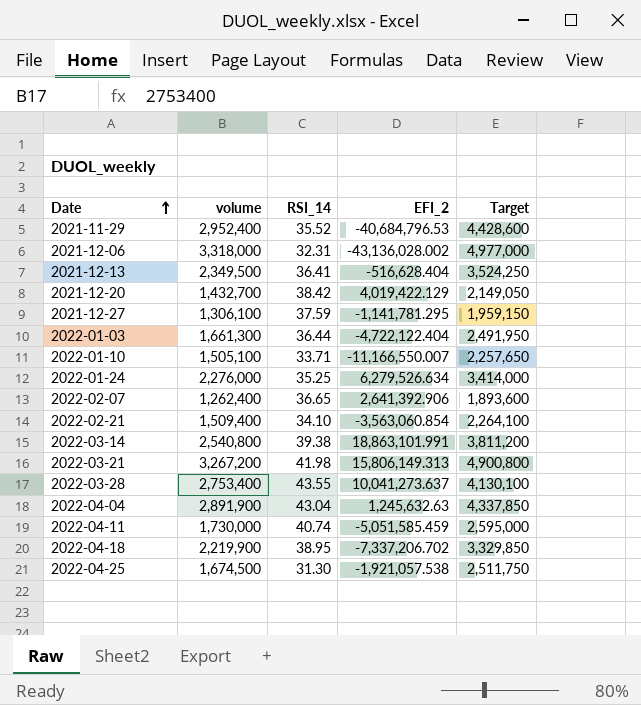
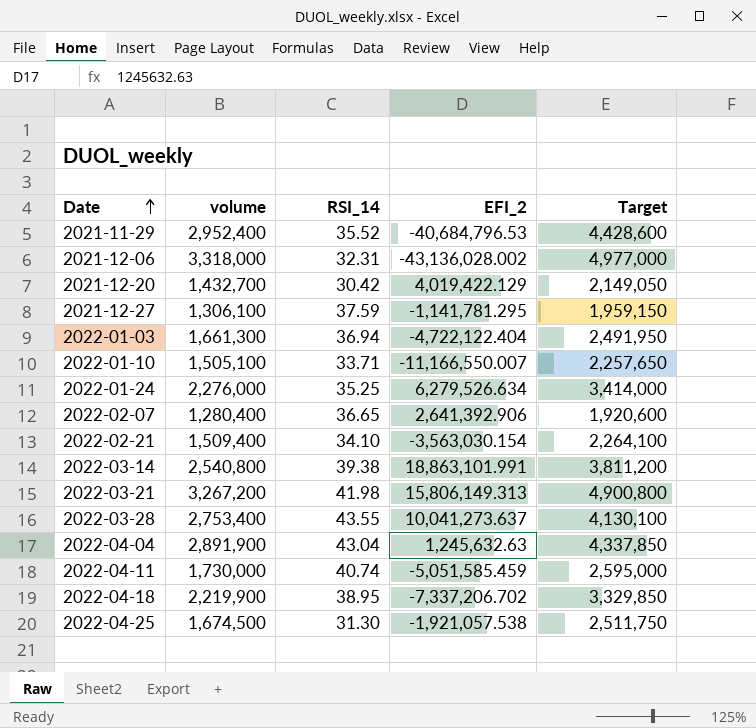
row 2021-12-13: 2,349,500 | 36.41 | -516,628.404 | 3,524,250 -> none
2021-12-20 | RSI_14: 38.42 -> 30.42
2022-01-03 | RSI_14: 36.44 -> 36.94
2022-02-07 | volume: 1,262,400 -> 1,280,400
2022-02-07 | Target: 1,893,600 -> 1,920,600
2022-02-21 | EFI_2: -3,563,060.854 -> -3,563,030.154

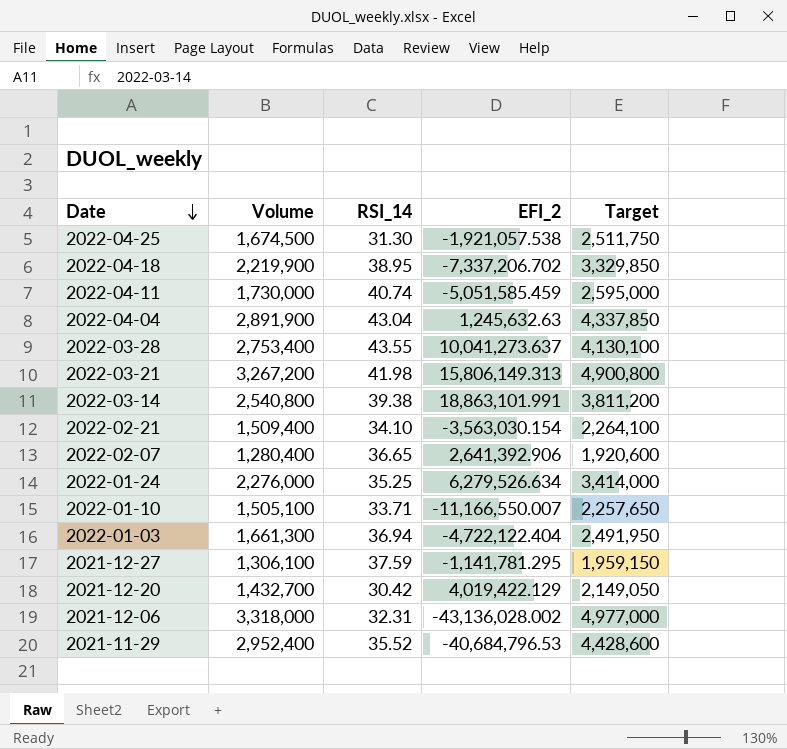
row order: Date ascending -> Date descending
column name: volume -> Volume

